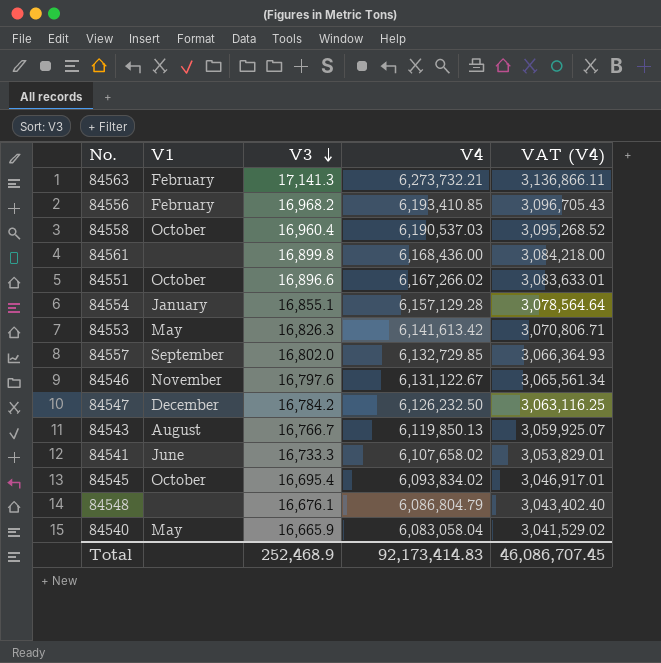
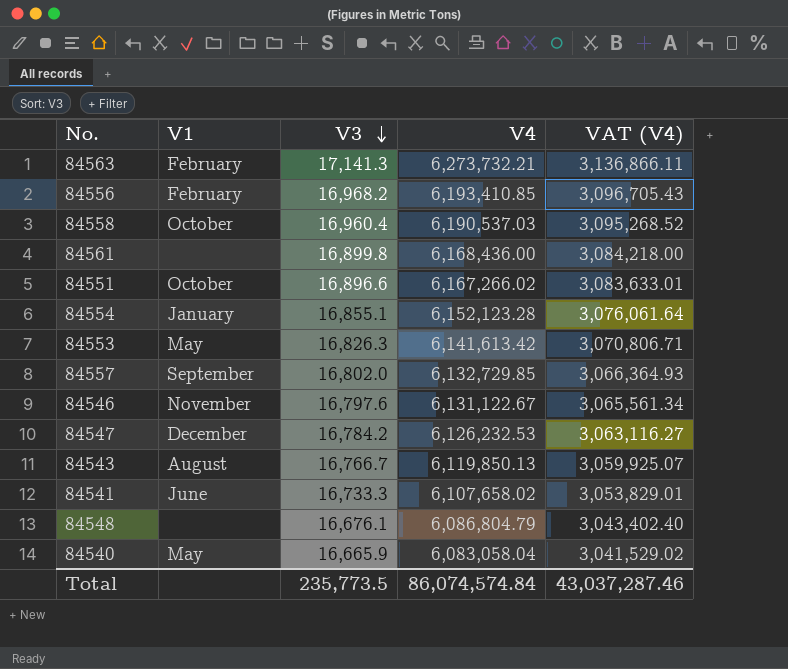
row 84545: October | 16,695.4 | 6,093,834.02 | 3,046,917.01 -> none
84554 | V4: 6,157,129.28 -> 6,152,123.28
84554 | VAT (V4): 3,078,564.64 -> 3,076,061.64
84547 | V4: 6,126,232.50 -> 6,126,232.53
84547 | VAT (V4): 3,063,116.25 -> 3,063,116.27
Total | V3: 252,468.9 -> 235,773.5
Total | V4: 92,173,414.83 -> 86,074,574.84
Total | VAT (V4): 46,086,707.45 -> 43,037,287.46

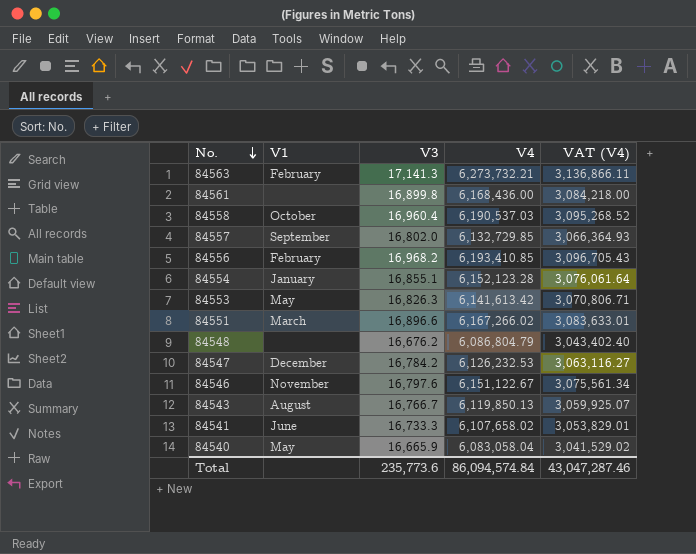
row order: V3 descending -> No. descending
84551 | V1: October -> March
84548 | V3: 16,676.1 -> 16,676.2
84546 | V4: 6,131,122.67 -> 6,151,122.67
84546 | VAT (V4): 3,065,561.34 -> 3,075,561.34
Total | V3: 235,773.5 -> 235,773.6
Total | V4: 86,074,574.84 -> 86,094,574.84
Total | VAT (V4): 43,037,287.46 -> 43,047,287.46

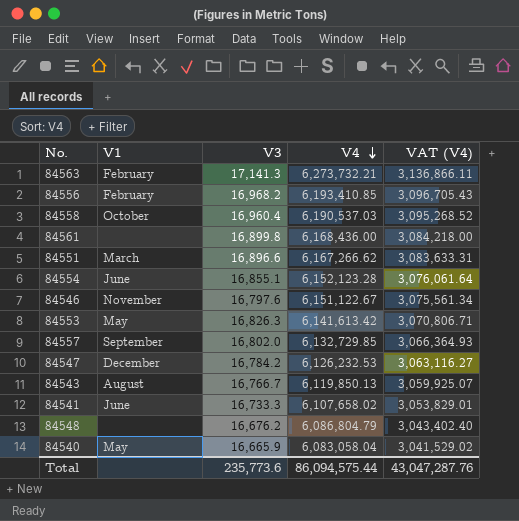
row order: No. descending -> V4 descending
84551 | V4: 6,167,266.02 -> 6,167,266.62
84551 | VAT (V4): 3,083,633.01 -> 3,083,633.31
84554 | V1: January -> June
Total | V4: 86,094,574.84 -> 86,094,575.44
Total | VAT (V4): 43,047,287.46 -> 43,047,287.76

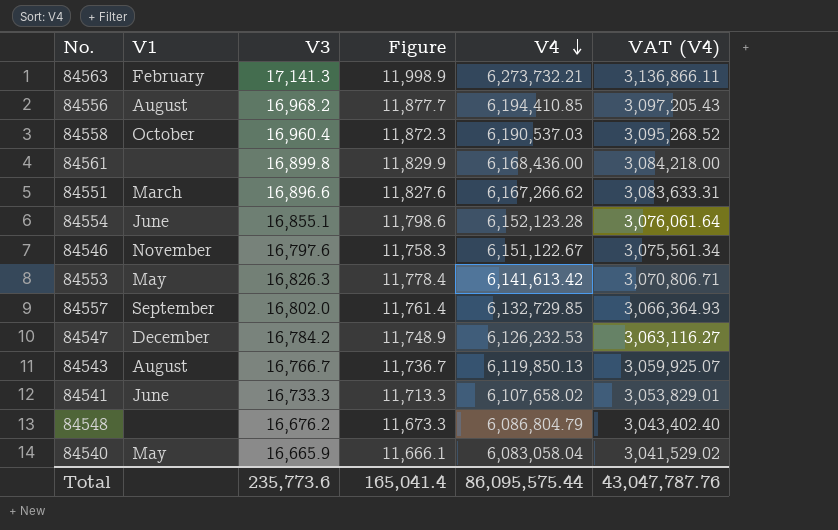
column Figure | formula: none -> [V3] * 0.7
84556 | V1: February -> August
84556 | V4: 6,193,410.85 -> 6,194,410.85
84556 | VAT (V4): 3,096,705.43 -> 3,097,205.43
Total | V4: 86,094,575.44 -> 86,095,575.44
Total | VAT (V4): 43,047,287.76 -> 43,047,787.76

